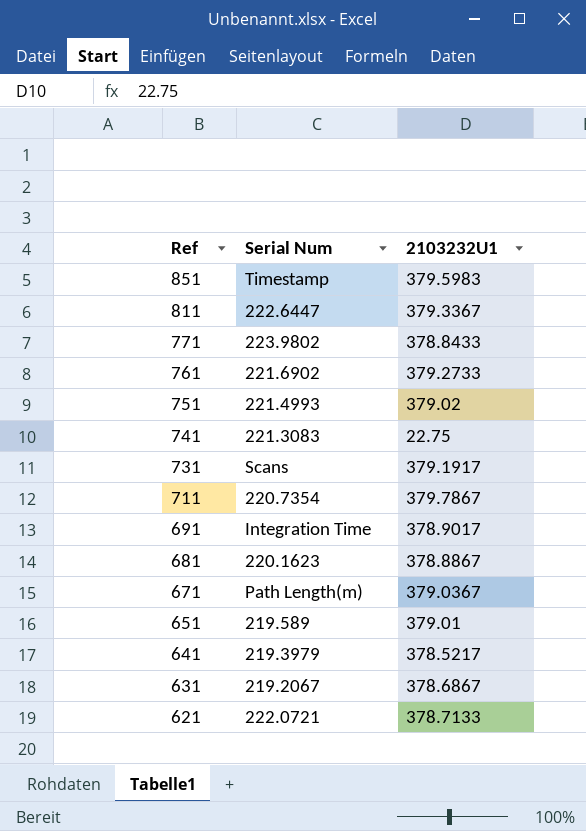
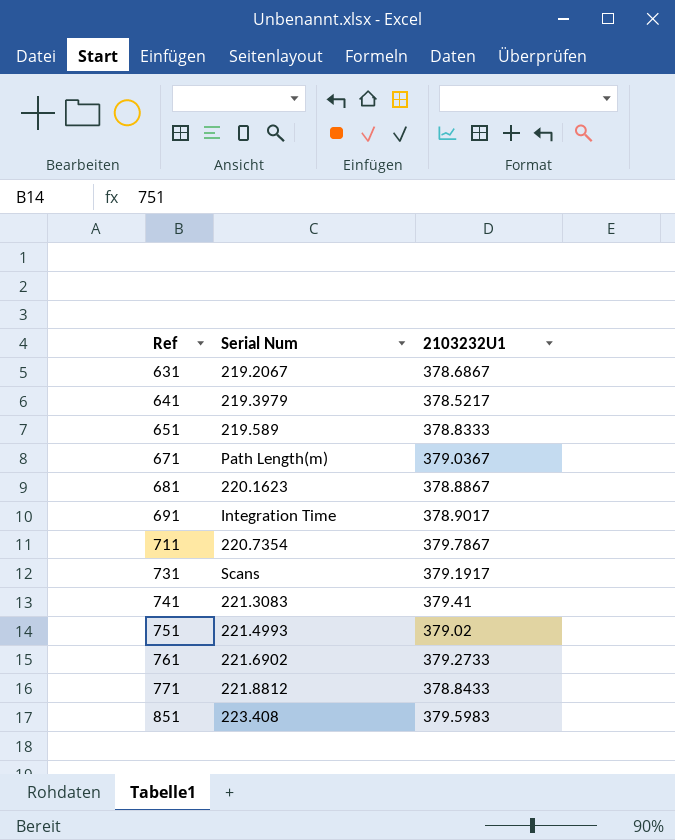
row order: Ref descending -> Ref ascending
row 811: 222.6447 | 379.3367 -> none
row 621: 222.0721 | 378.7133 -> none
651 | 2103232U1: 379.01 -> 378.8333
741 | 2103232U1: 22.75 -> 379.41
771 | Serial Num: 223.9802 -> 221.8812
851 | Serial Num: Timestamp -> 223.408

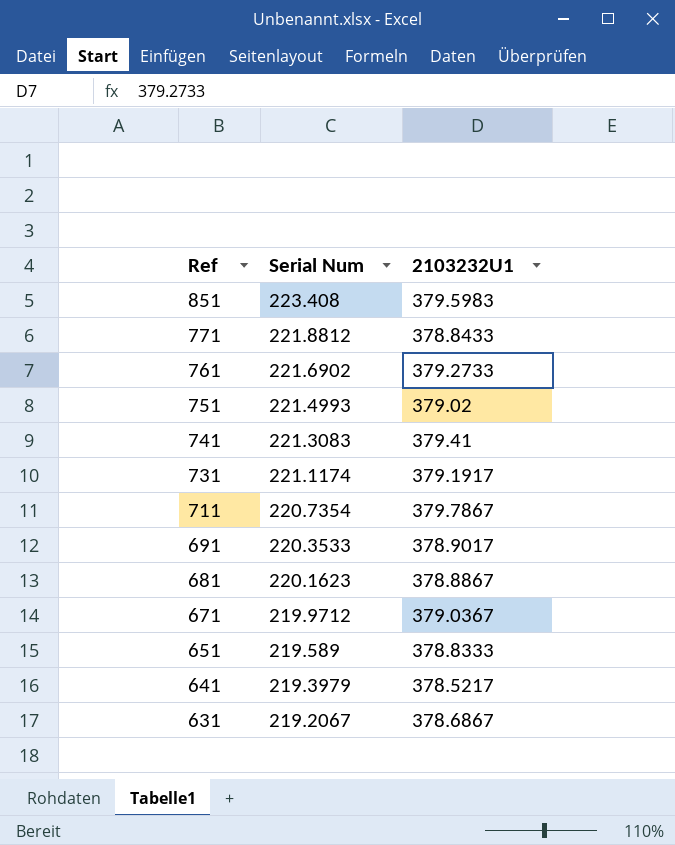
row order: Ref ascending -> Ref descending
731 | Serial Num: Scans -> 221.1174
691 | Serial Num: Integration Time -> 220.3533
671 | Serial Num: Path Length(m) -> 219.9712

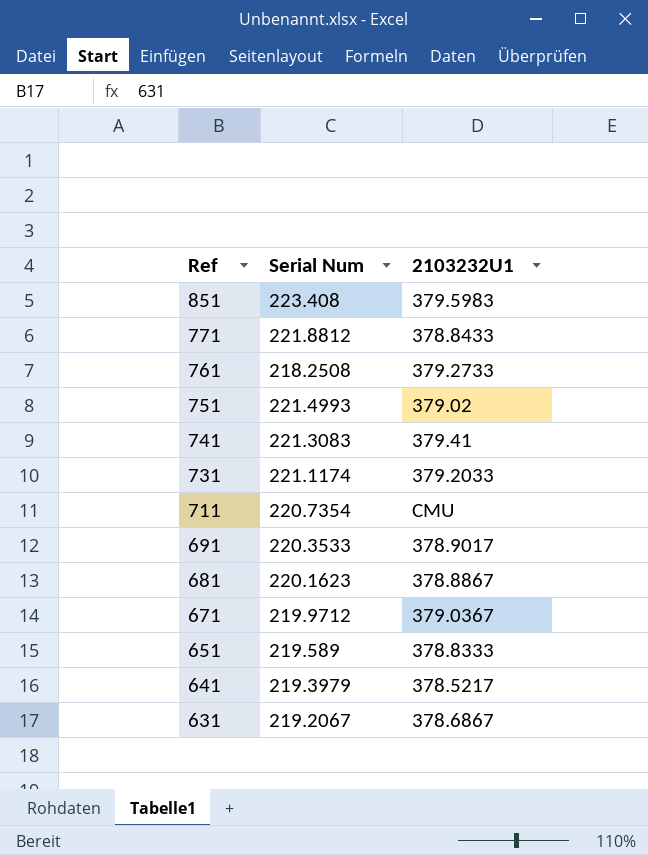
761 | Serial Num: 221.6902 -> 218.2508
731 | 2103232U1: 379.1917 -> 379.2033
711 | 2103232U1: 379.7867 -> CMU

